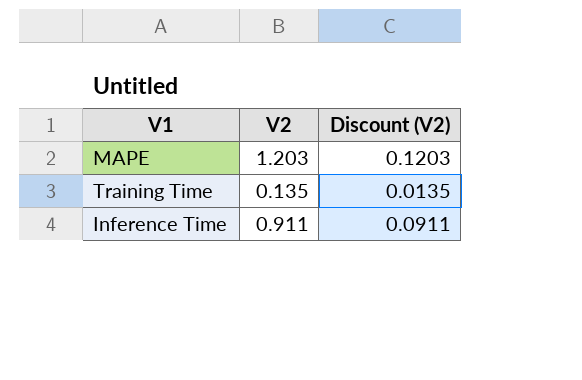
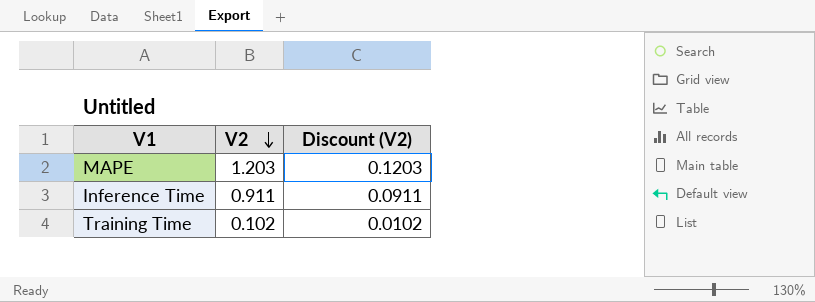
row order: none -> V2 descending
Training Time | V2: 0.135 -> 0.102
Training Time | Discount (V2): 0.0135 -> 0.0102

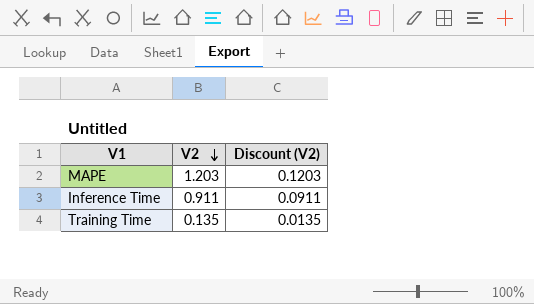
Training Time | V2: 0.102 -> 0.135
Training Time | Discount (V2): 0.0102 -> 0.0135

